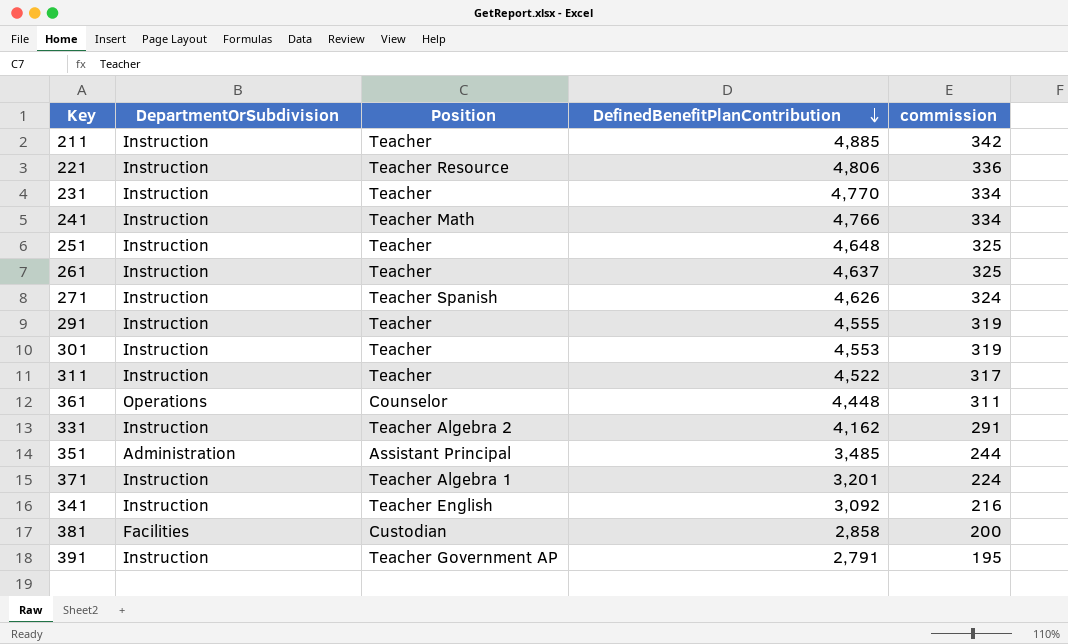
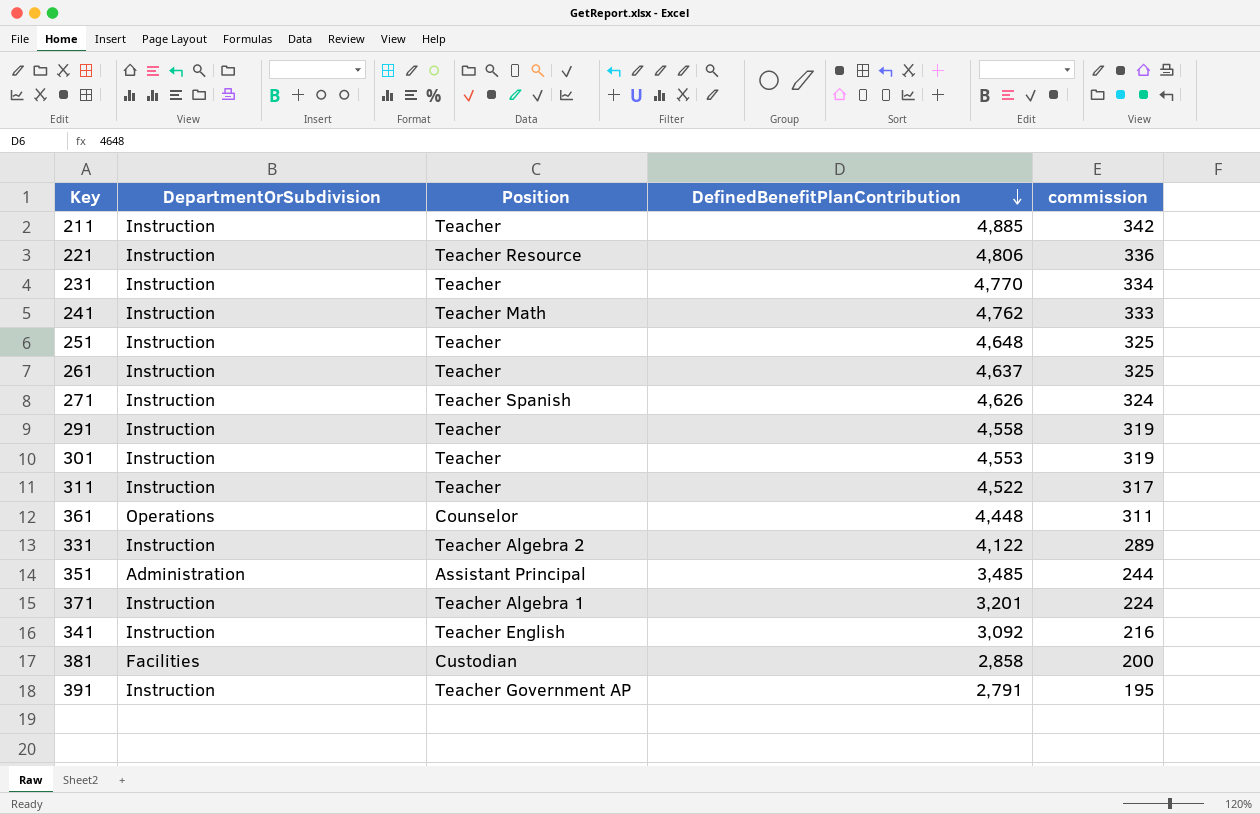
241 | DefinedBenefitPlanContribution: 4,766 -> 4,762
241 | commission: 334 -> 333
291 | DefinedBenefitPlanContribution: 4,555 -> 4,558
331 | DefinedBenefitPlanContribution: 4,162 -> 4,122
331 | commission: 291 -> 289

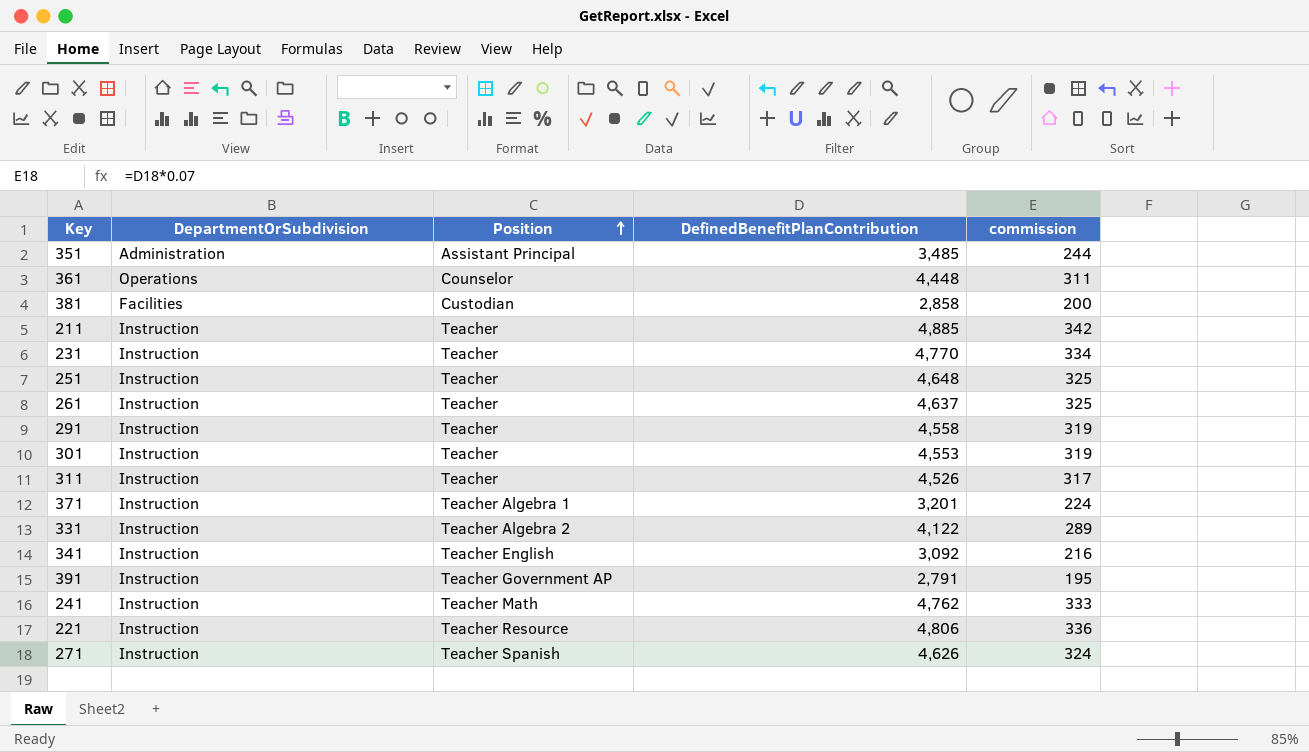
row order: DefinedBenefitPlanContribution descending -> Position ascending
311 | DefinedBenefitPlanContribution: 4,522 -> 4,526

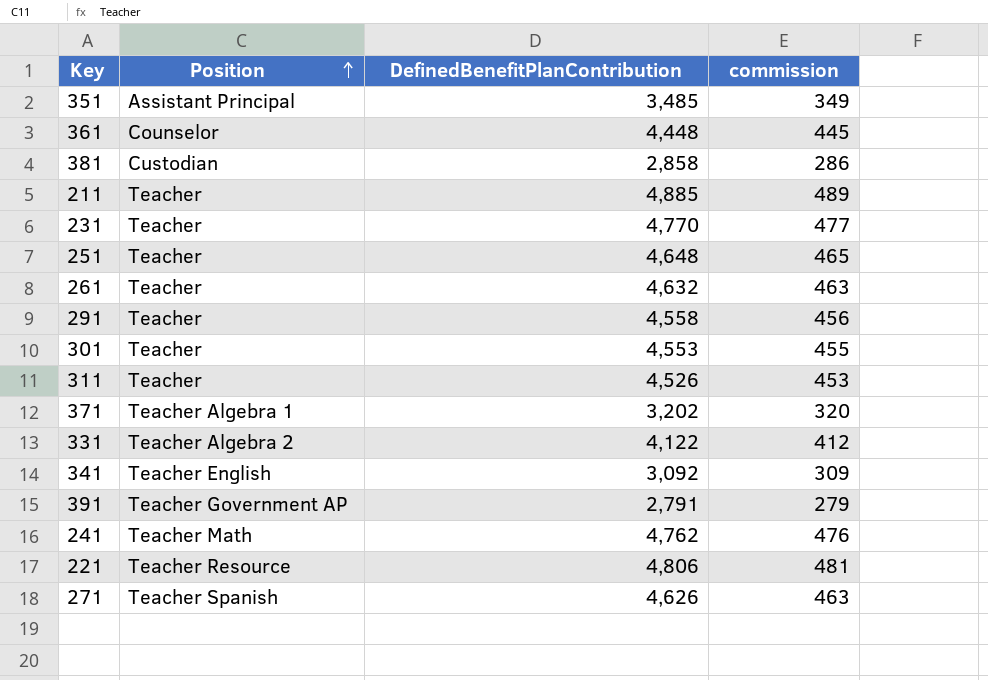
column DepartmentOrSubdivision | position: 2 -> none
column commission | formula: [DefinedBenefitPlanContribution] * 0.07 -> [DefinedBenefitPlanContribution] * 0.1
261 | DefinedBenefitPlanContribution: 4,637 -> 4,632
371 | DefinedBenefitPlanContribution: 3,201 -> 3,202

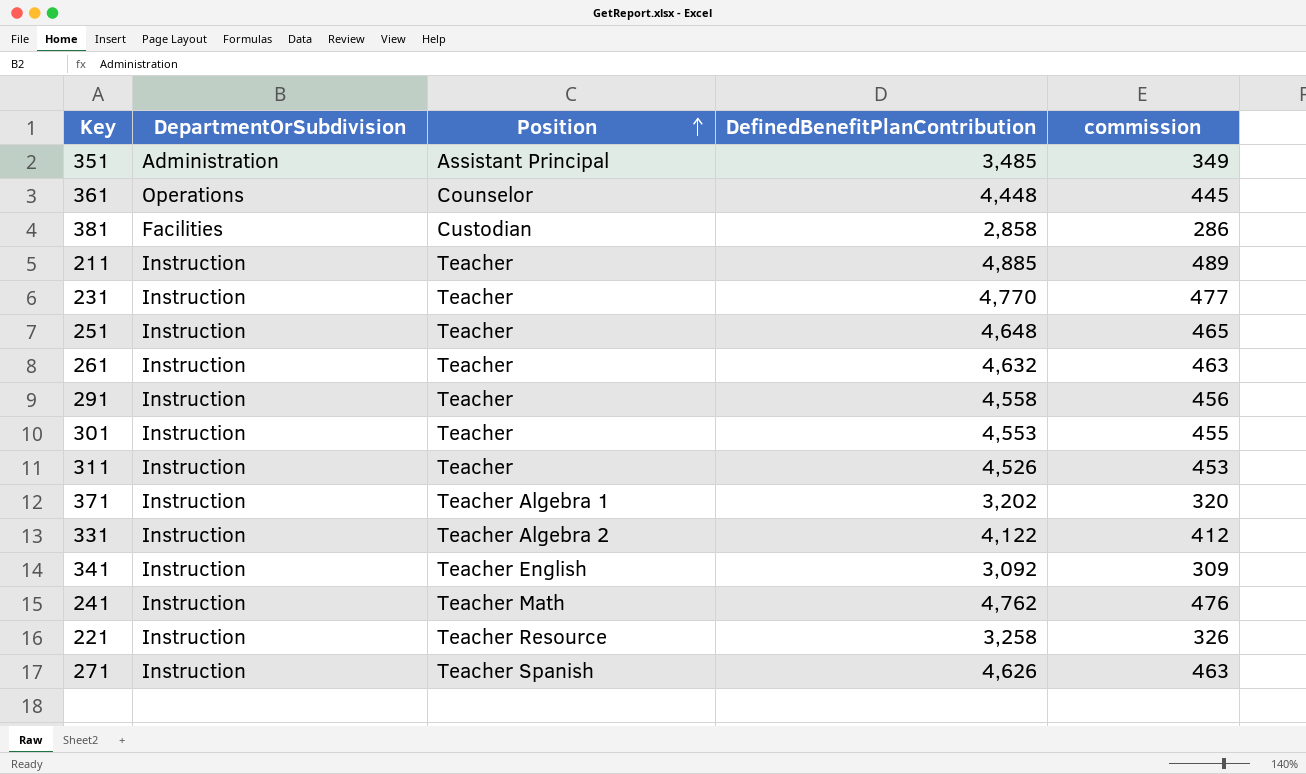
column DepartmentOrSubdivision | position: none -> 2
row 391: Teacher Government AP | 2,791 | 279 -> none
221 | DefinedBenefitPlanContribution: 4,806 -> 3,258
221 | commission: 481 -> 326

